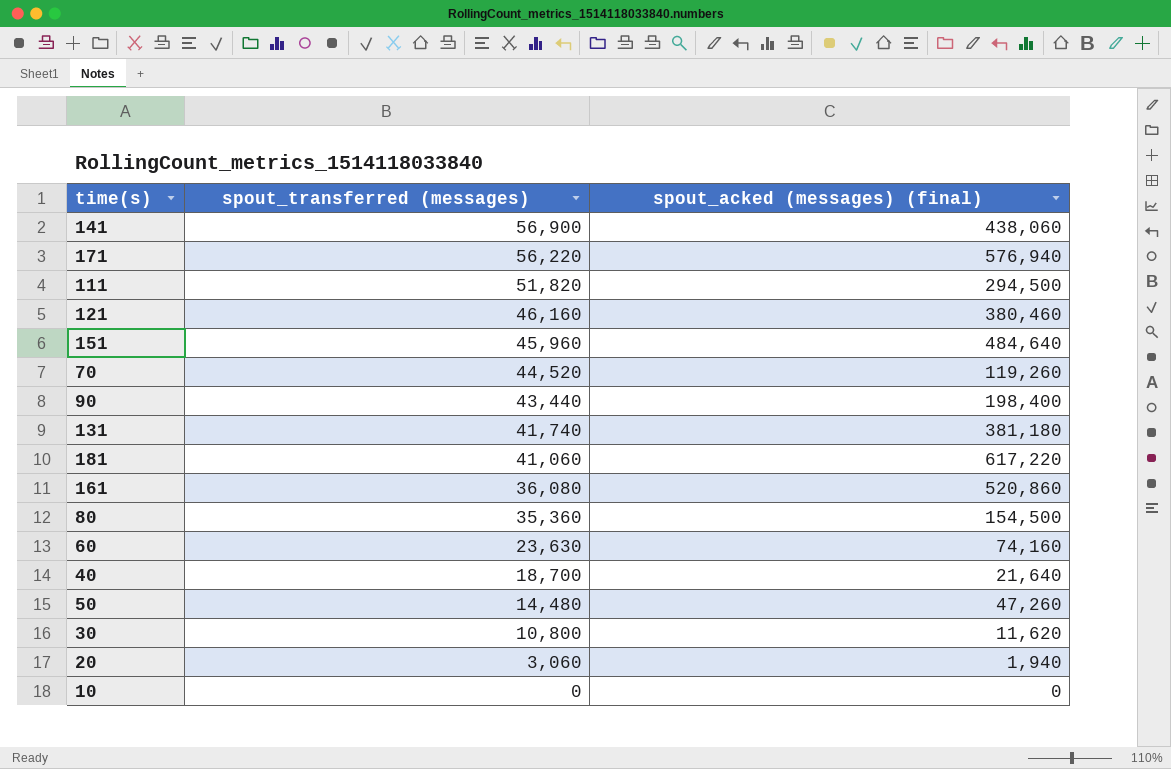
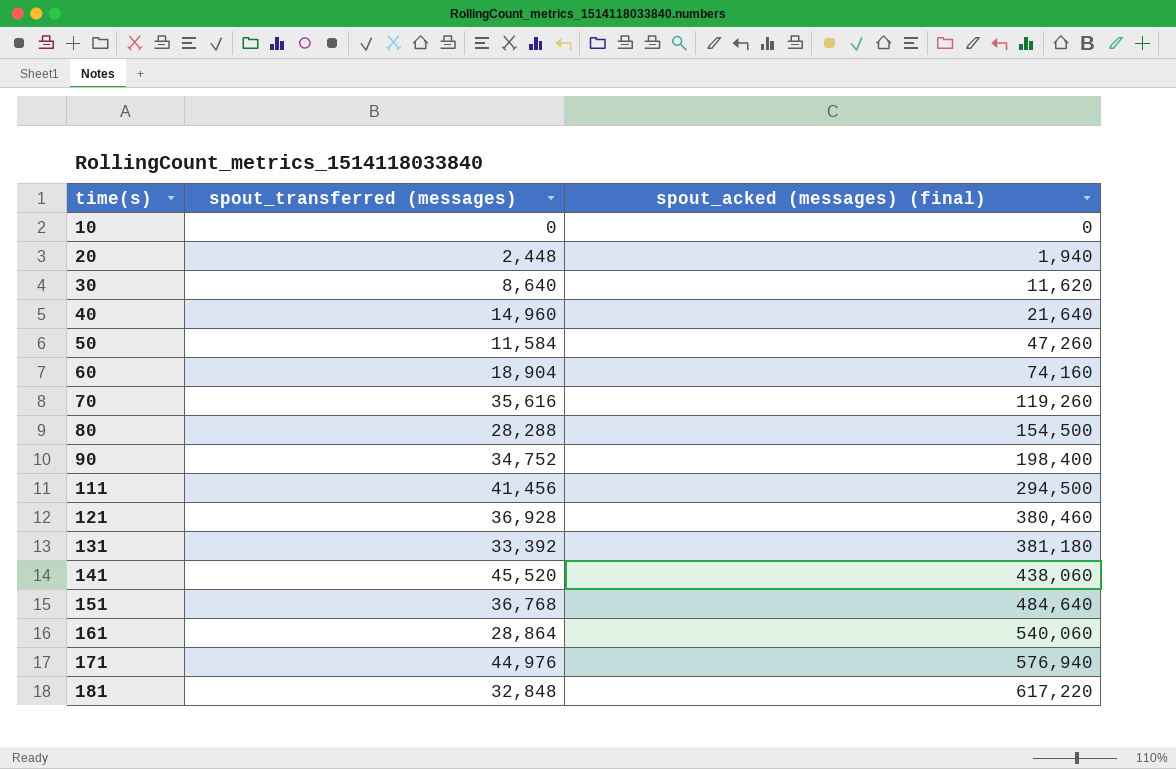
row order: spout_transferred (messages) descending -> time(s) ascending
20 | spout_transferred (messages): 3,060 -> 2,448
30 | spout_transferred (messages): 10,800 -> 8,640
40 | spout_transferred (messages): 18,700 -> 14,960
50 | spout_transferred (messages): 14,480 -> 11,584
60 | spout_transferred (messages): 23,630 -> 18,904
70 | spout_transferred (messages): 44,520 -> 35,616
80 | spout_transferred (messages): 35,360 -> 28,288
90 | spout_transferred (messages): 43,440 -> 34,752
111 | spout_transferred (messages): 51,820 -> 41,456
121 | spout_transferred (messages): 46,160 -> 36,928
131 | spout_transferred (messages): 41,740 -> 33,392
141 | spout_transferred (messages): 56,900 -> 45,520
151 | spout_transferred (messages): 45,960 -> 36,768
161 | spout_transferred (messages): 36,080 -> 28,864
161 | spout_acked (messages) (final): 520,860 -> 540,060
171 | spout_transferred (messages): 56,220 -> 44,976
181 | spout_transferred (messages): 41,060 -> 32,848

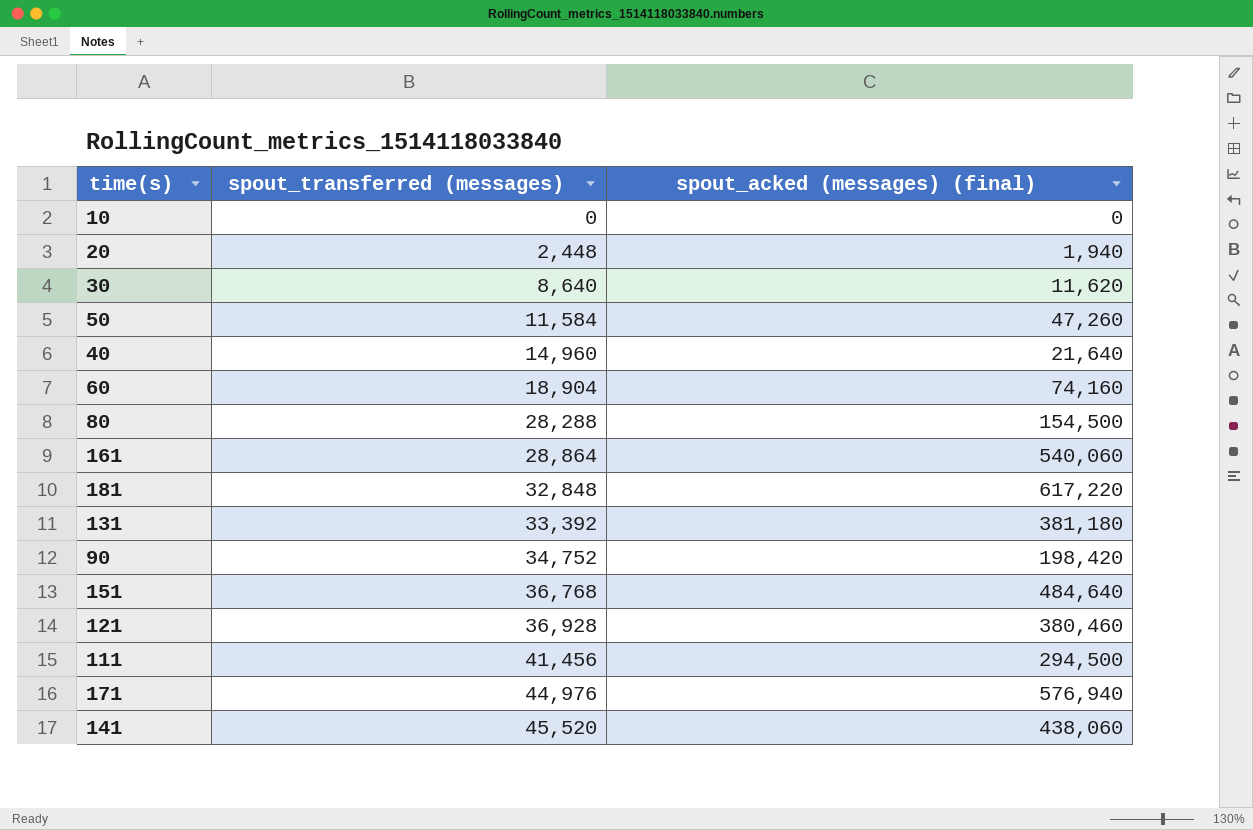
row order: time(s) ascending -> spout_transferred (messages) ascending
row 70: 35,616 | 119,260 -> none
90 | spout_acked (messages) (final): 198,400 -> 198,420

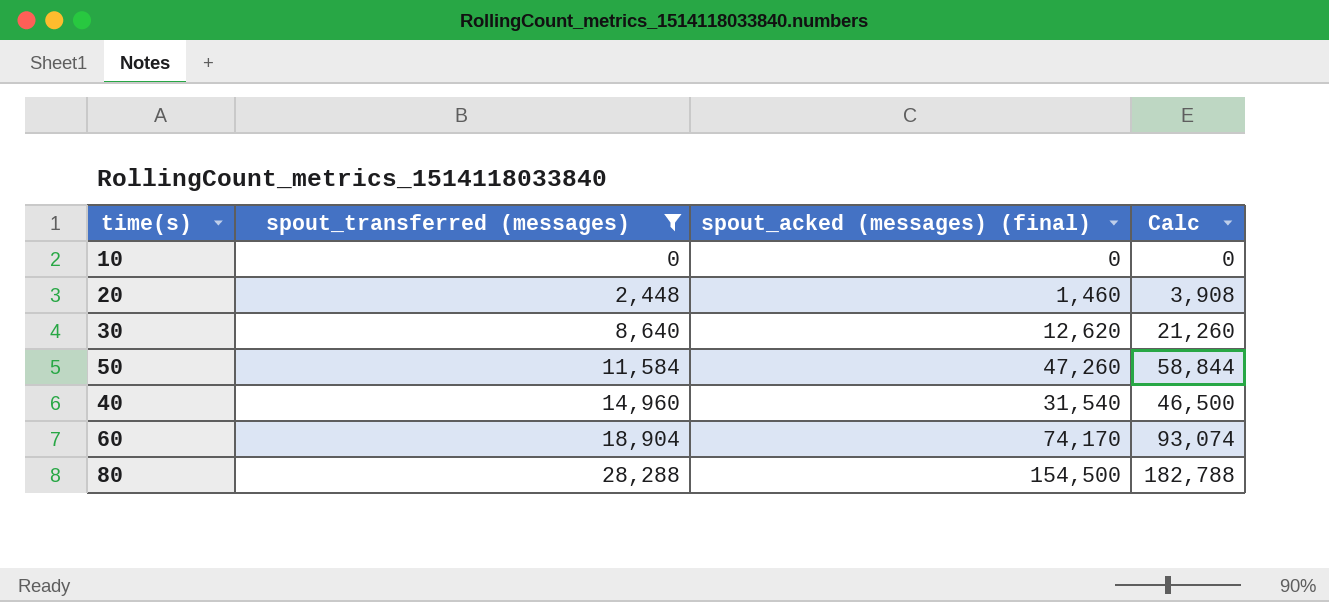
filter: none -> spout_transferred (messages) <= 28,288
column Calc | formula: none -> [spout_transferred (messages)] + [spout_acked (messages) (final)]
20 | spout_acked (messages) (final): 1,940 -> 1,460
30 | spout_acked (messages) (final): 11,620 -> 12,620
40 | spout_acked (messages) (final): 21,640 -> 31,540
60 | spout_acked (messages) (final): 74,160 -> 74,170

